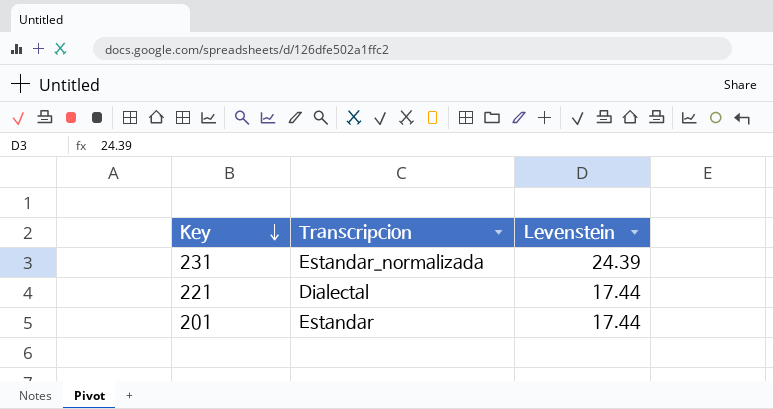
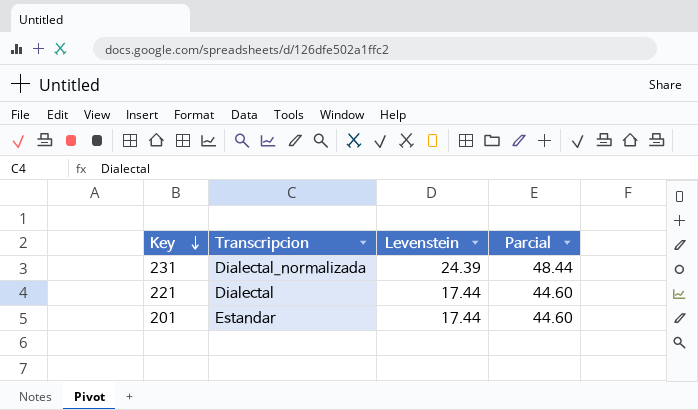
column Parcial | position: none -> 4
231 | Transcripcion: Estandar_normalizada -> Dialectal_normalizada

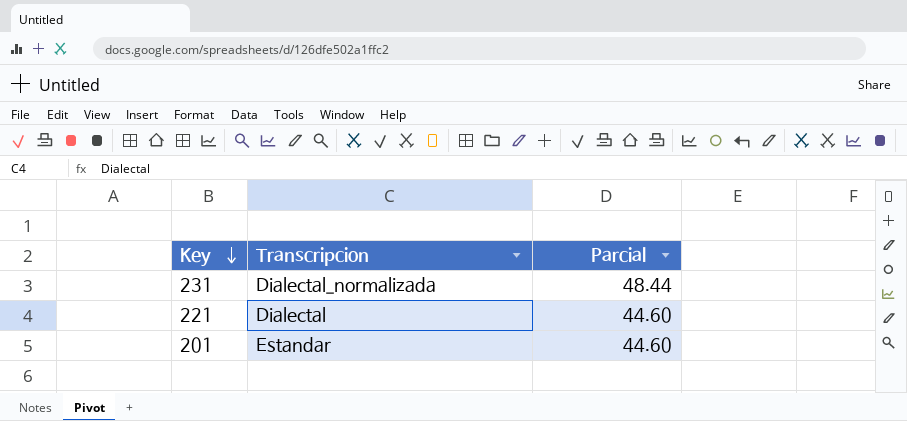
column Levenstein | position: 3 -> none

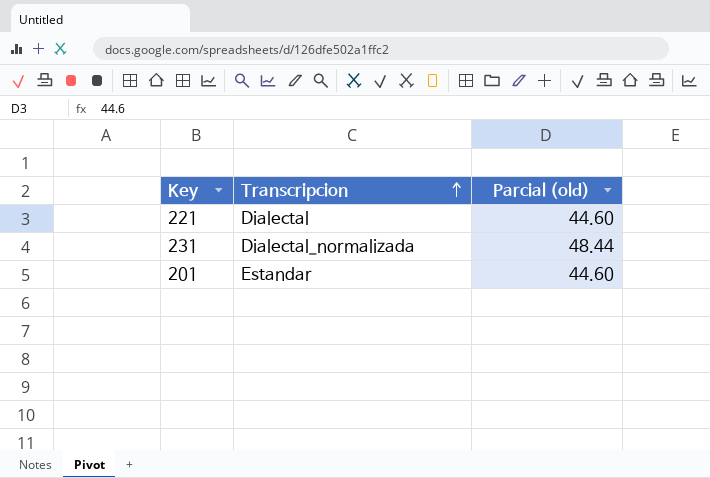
row order: Key descending -> Transcripcion ascending
column name: Parcial -> Parcial (old)

